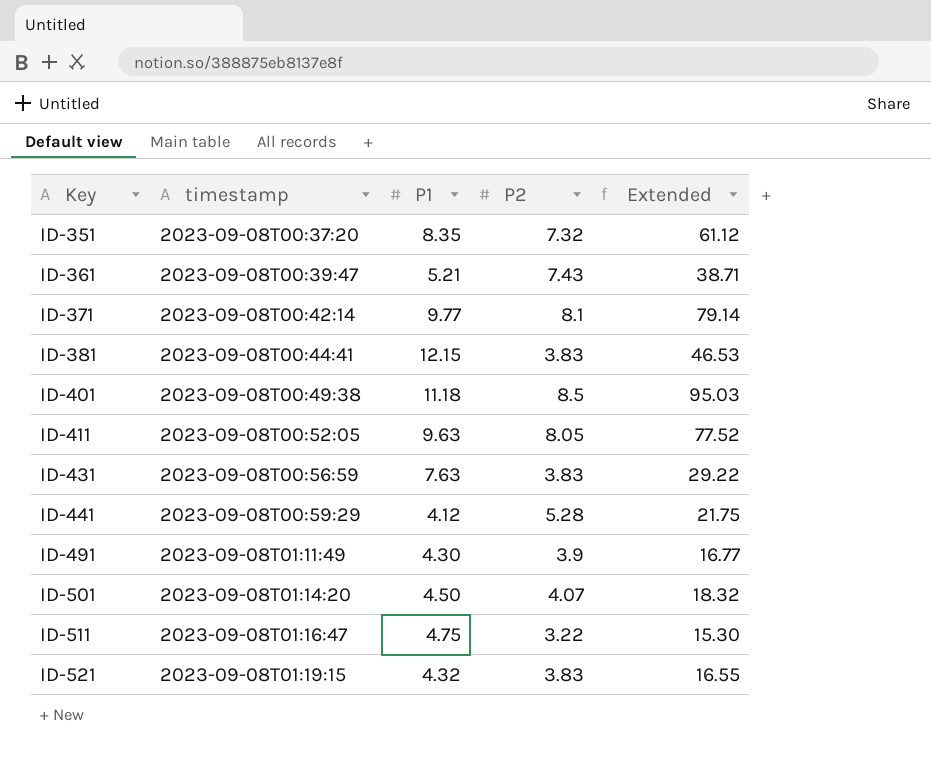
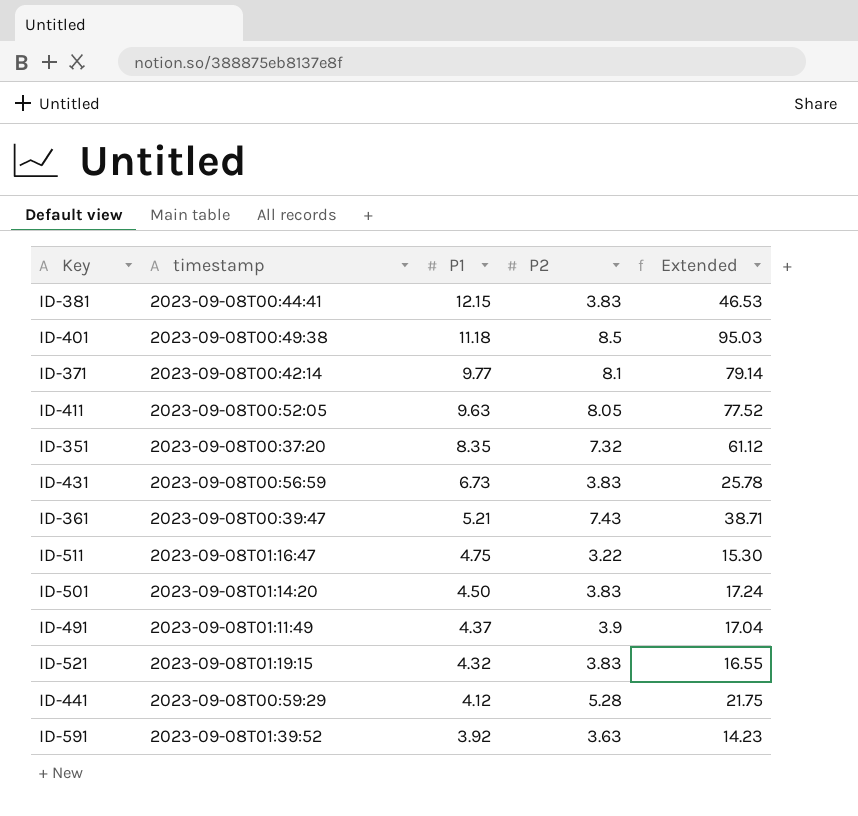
row order: Key ascending -> P1 descending
ID-431 | P1: 7.63 -> 6.73
ID-431 | Extended: 29.22 -> 25.78
ID-501 | P2: 4.07 -> 3.83
ID-501 | Extended: 18.32 -> 17.24
ID-491 | P1: 4.30 -> 4.37
ID-491 | Extended: 16.77 -> 17.04
row ID-591: none -> 2023-09-08T01:39:52 | 3.92 | 3.63 | 14.23

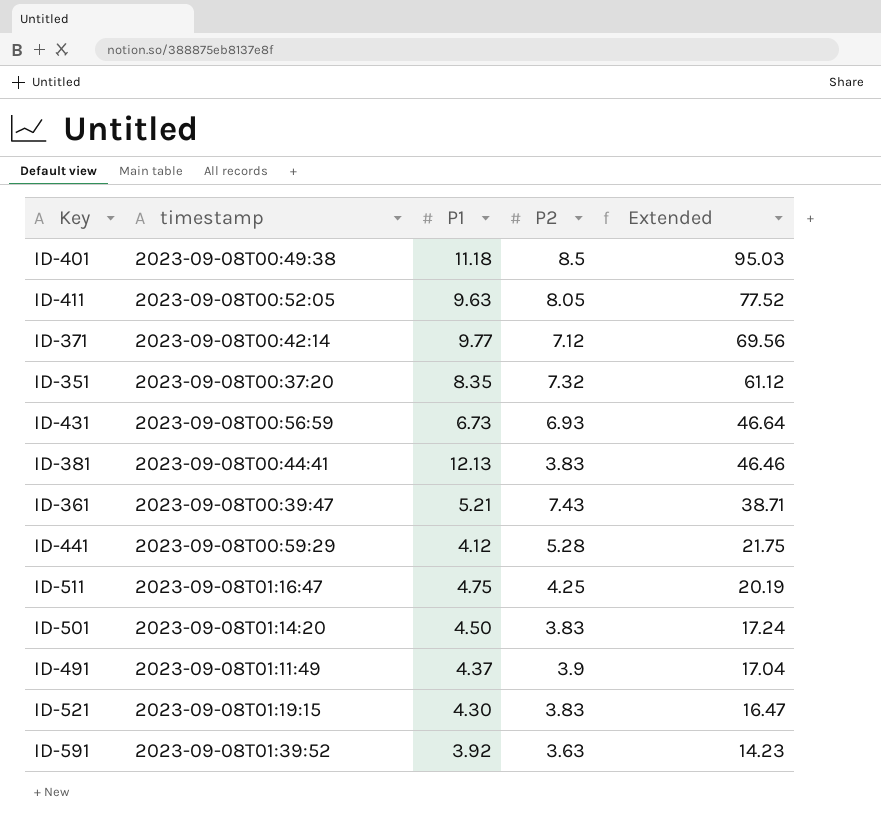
row order: P1 descending -> Extended descending
ID-371 | P2: 8.1 -> 7.12
ID-371 | Extended: 79.14 -> 69.56
ID-431 | P2: 3.83 -> 6.93
ID-431 | Extended: 25.78 -> 46.64
ID-381 | P1: 12.15 -> 12.13
ID-381 | Extended: 46.53 -> 46.46
ID-511 | P2: 3.22 -> 4.25
ID-511 | Extended: 15.30 -> 20.19
ID-521 | P1: 4.32 -> 4.30
ID-521 | Extended: 16.55 -> 16.47

